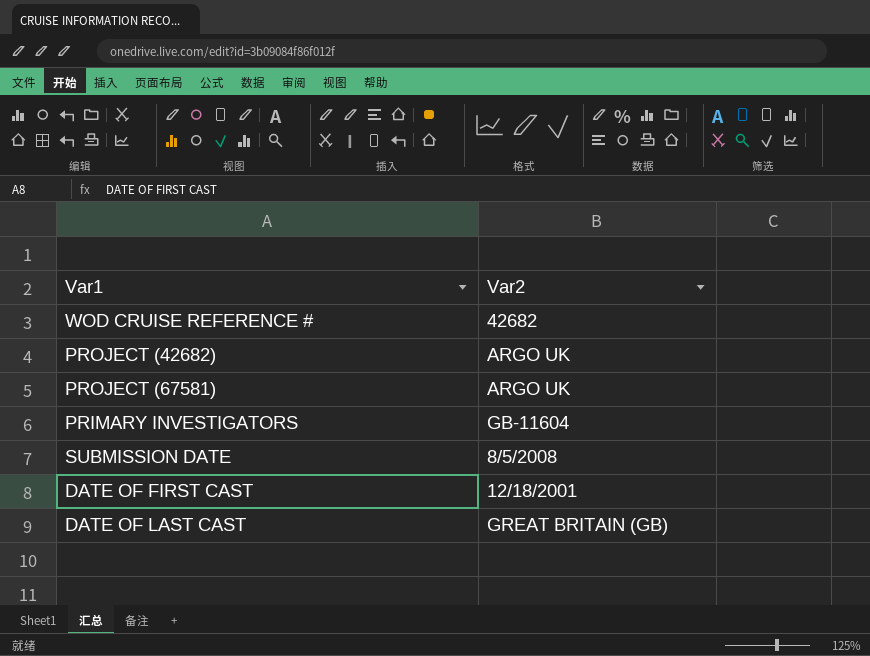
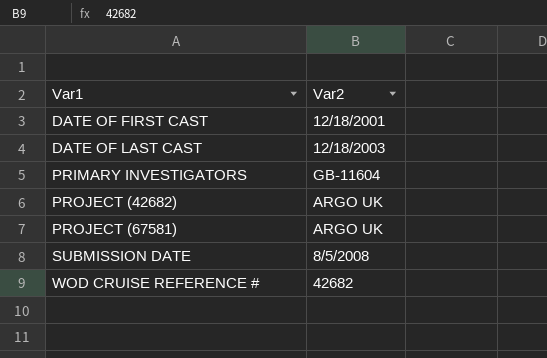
row order: none -> Var1 ascending
DATE OF LAST CAST | Var2: GREAT BRITAIN (GB) -> 12/18/2003

